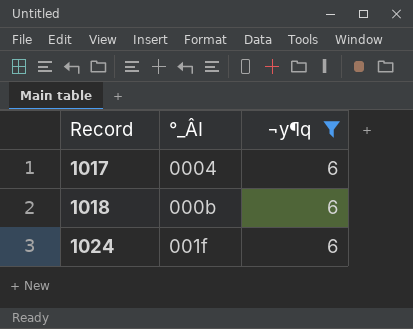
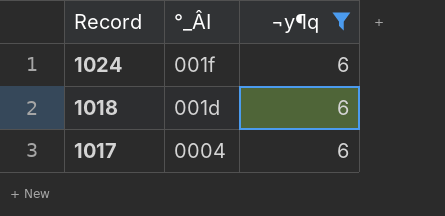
row order: Record ascending -> Record descending
1018 | °_ÂI: 000b -> 001d

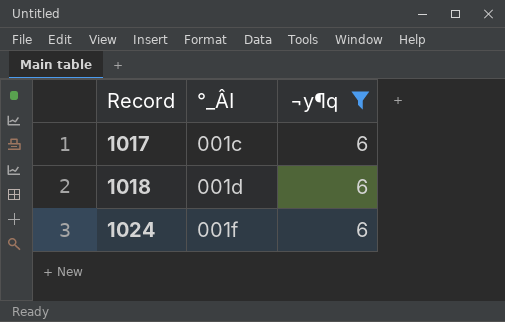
row order: Record descending -> Record ascending
1017 | °_ÂI: 0004 -> 001c

